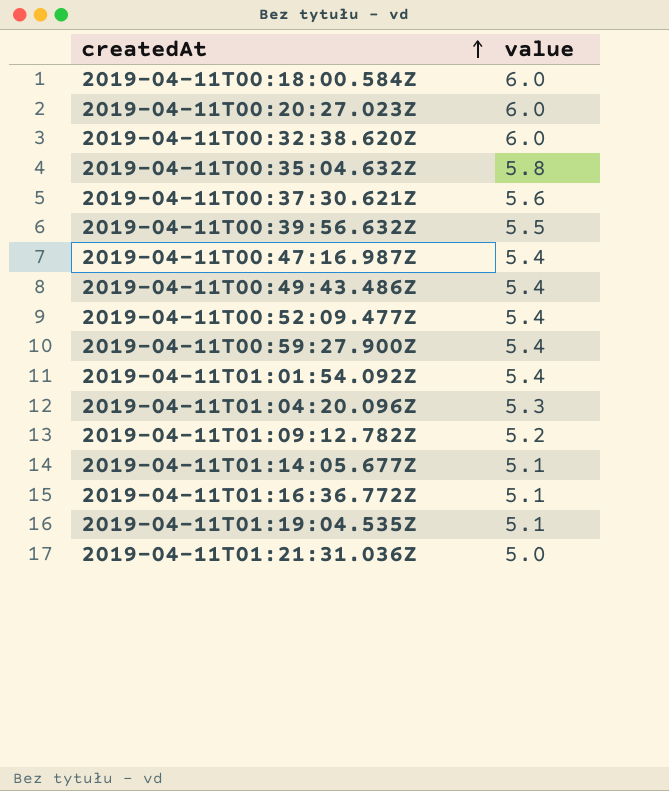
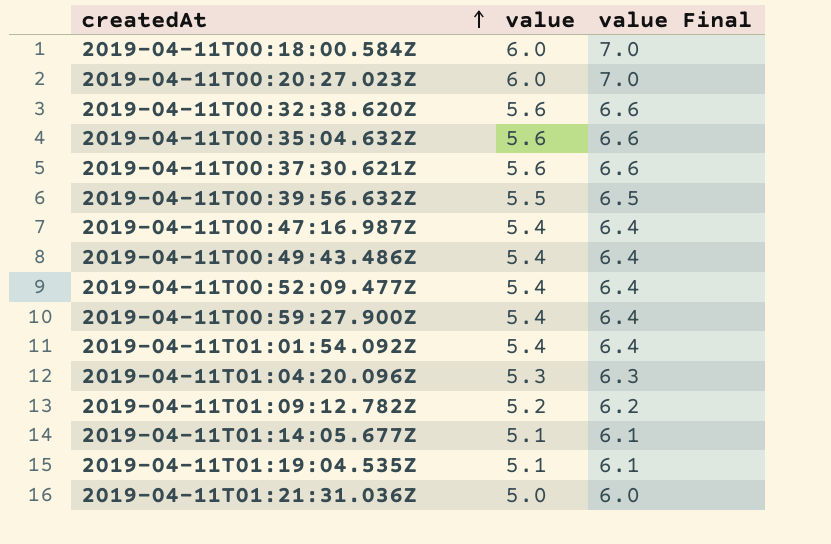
column value Final | formula: none -> [value] + 1
row 2019-04-11T01:16:36.772Z: 5.1 -> none
2019-04-11T00:32:38.620Z | value: 6.0 -> 5.6
2019-04-11T00:35:04.632Z | value: 5.8 -> 5.6

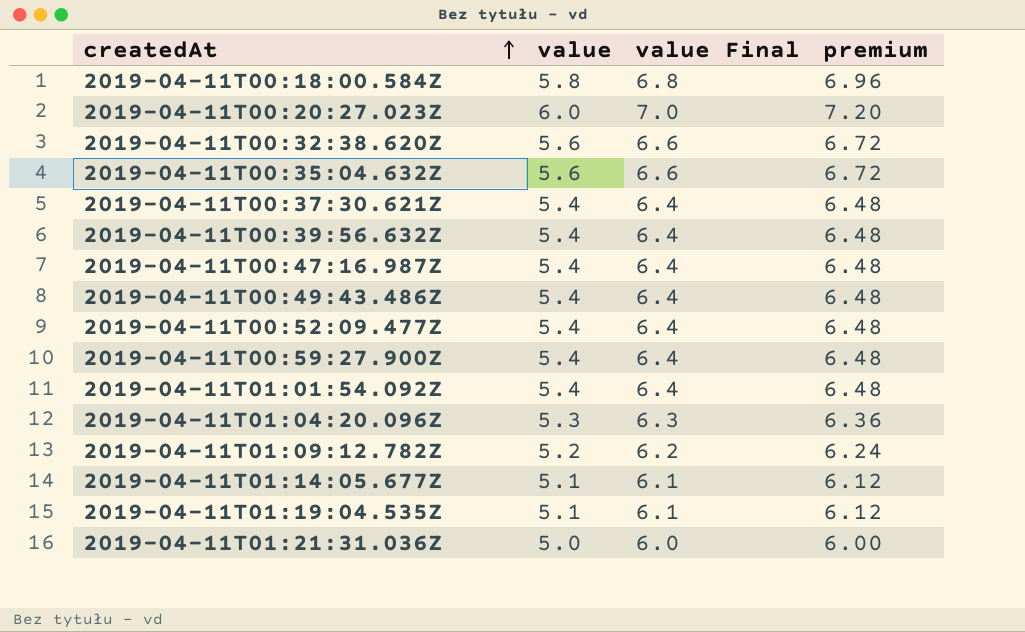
column premium | formula: none -> [value] * 1.2
2019-04-11T00:18:00.584Z | value: 6.0 -> 5.8
2019-04-11T00:18:00.584Z | value Final: 7.0 -> 6.8
2019-04-11T00:37:30.621Z | value: 5.6 -> 5.4
2019-04-11T00:37:30.621Z | value Final: 6.6 -> 6.4
2019-04-11T00:39:56.632Z | value: 5.5 -> 5.4
2019-04-11T00:39:56.632Z | value Final: 6.5 -> 6.4

